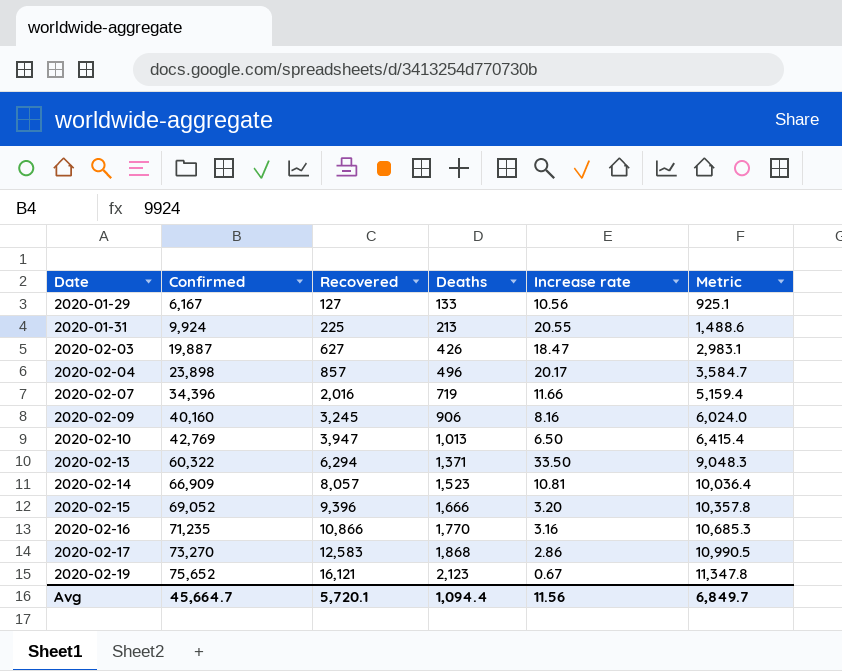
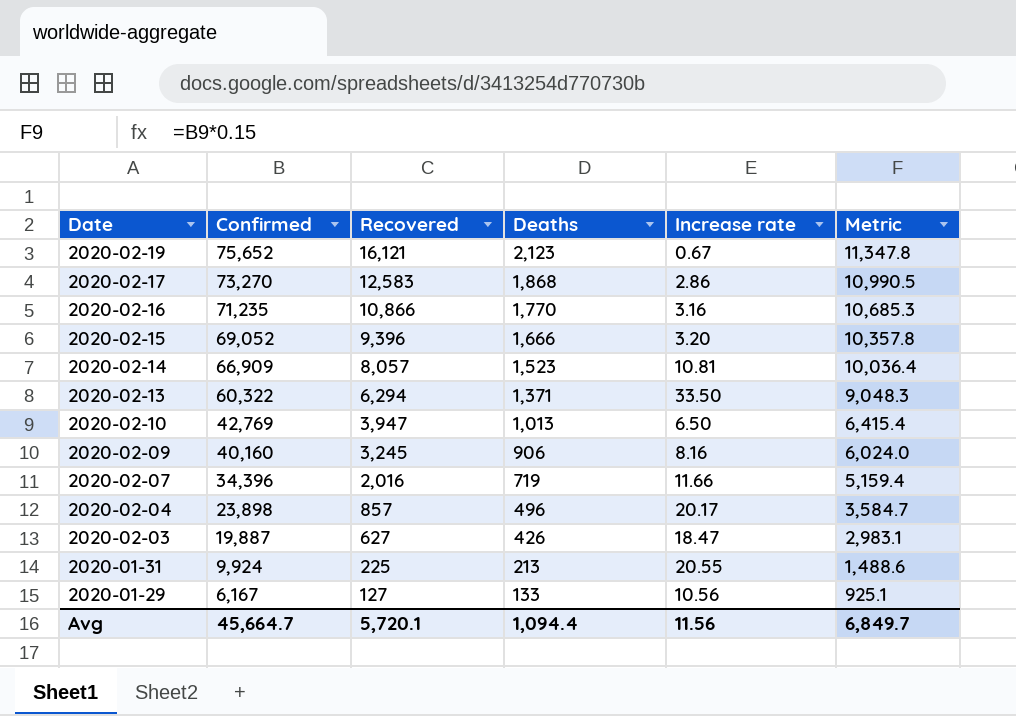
row order: Date ascending -> Date descending

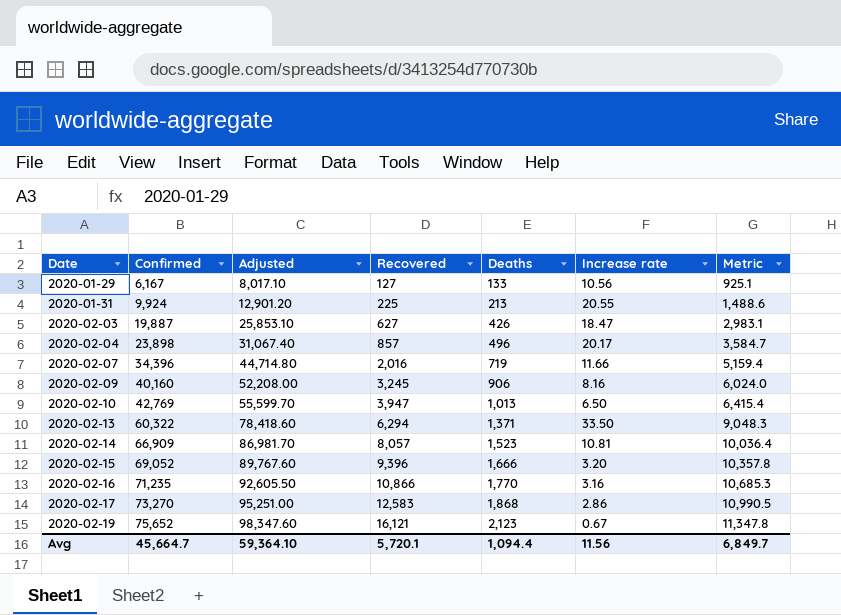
row order: Date descending -> Date ascending
column Adjusted | formula: none -> [Confirmed] * 1.3

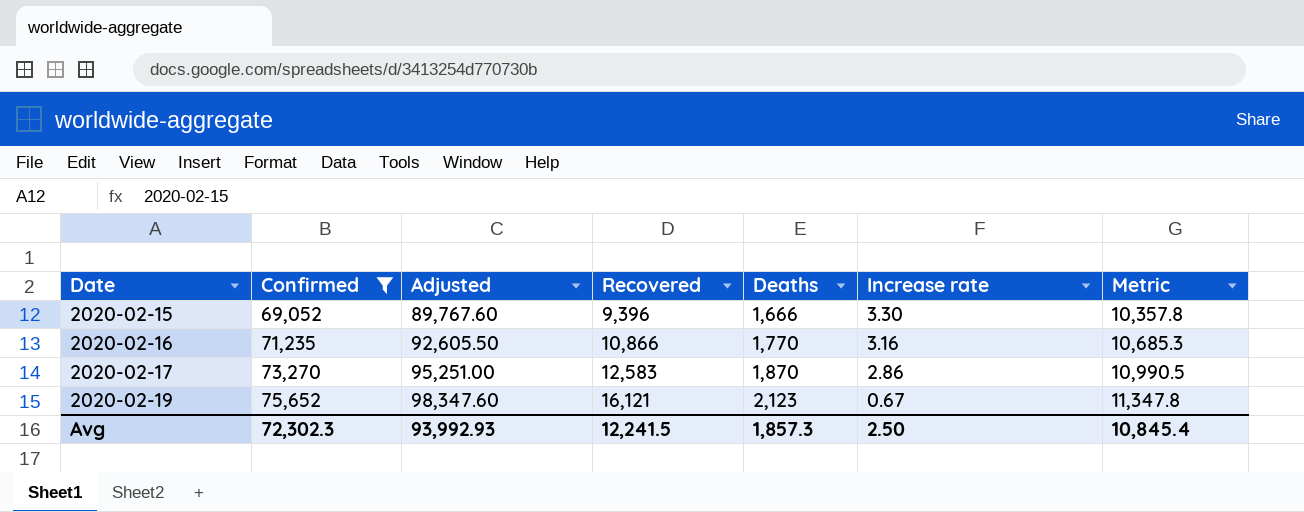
filter: none -> Confirmed >= 69,052
2020-02-15 | Increase rate: 3.20 -> 3.30
2020-02-17 | Deaths: 1,868 -> 1,870
Avg | Confirmed: 45,664.7 -> 72,302.3
Avg | Adjusted: 59,364.10 -> 93,992.93
Avg | Recovered: 5,720.1 -> 12,241.5
Avg | Deaths: 1,094.4 -> 1,857.3
Avg | Increase rate: 11.56 -> 2.50
Avg | Metric: 6,849.7 -> 10,845.4

